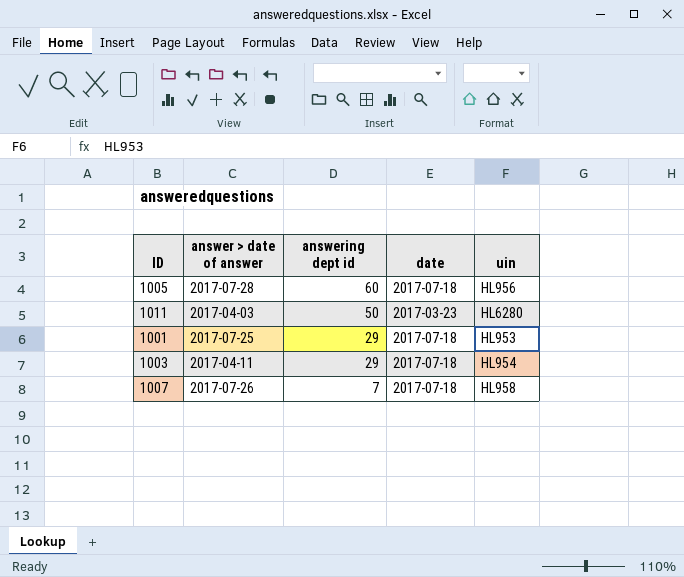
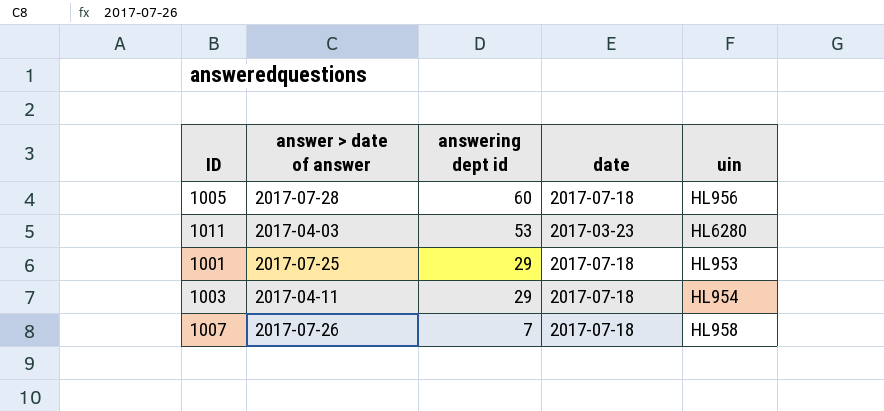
1011 | answering dept id: 50 -> 53

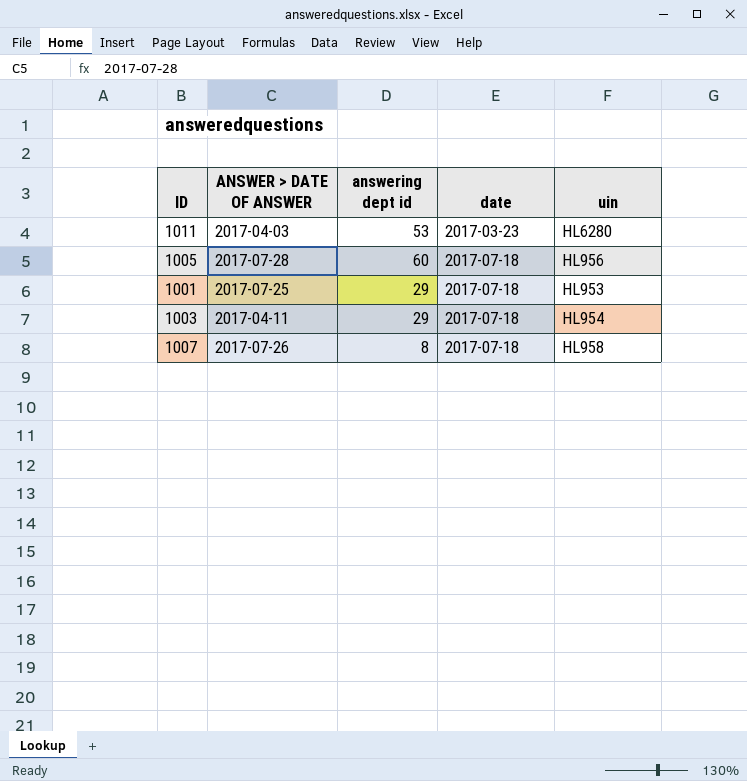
row order: answering dept id descending -> date ascending
column name: answer > date of answer -> ANSWER > DATE OF ANSWER
1007 | answering dept id: 7 -> 8

